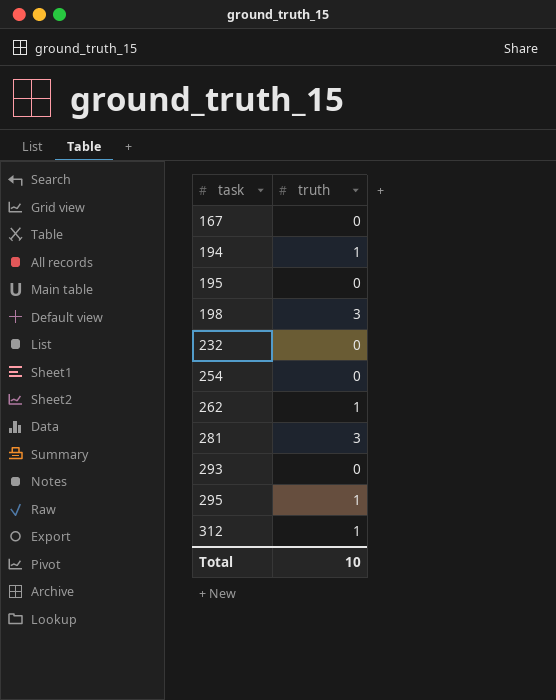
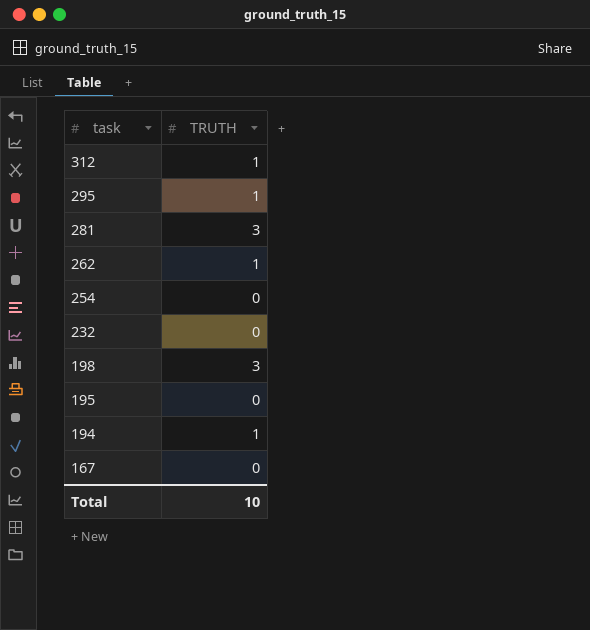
row order: task ascending -> task descending
column name: truth -> TRUTH
row 293: 0 -> none

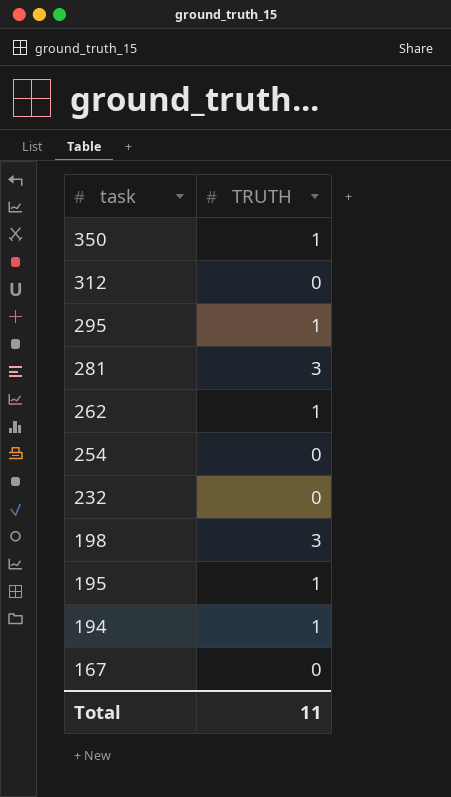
row 350: none -> 1
312 | TRUTH: 1 -> 0
195 | TRUTH: 0 -> 1
Total | TRUTH: 10 -> 11

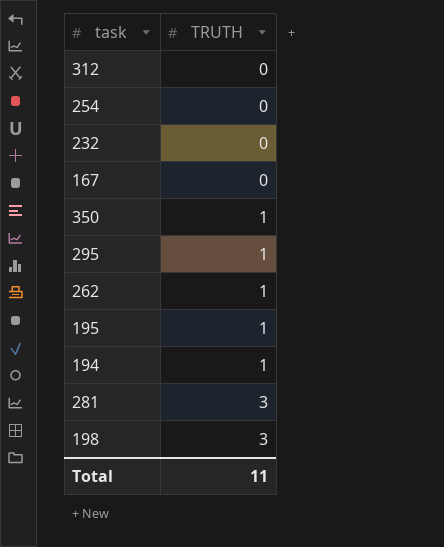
row order: task descending -> TRUTH ascending

